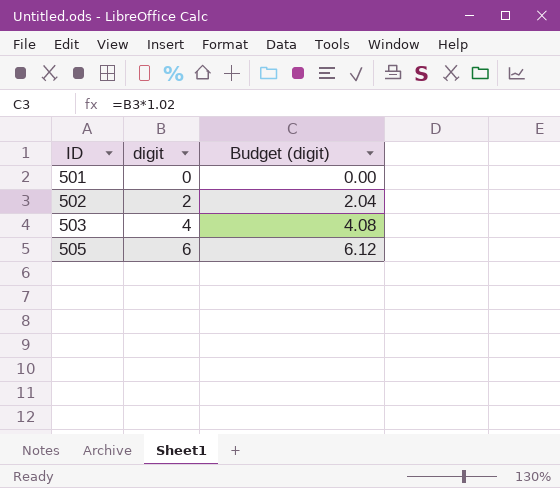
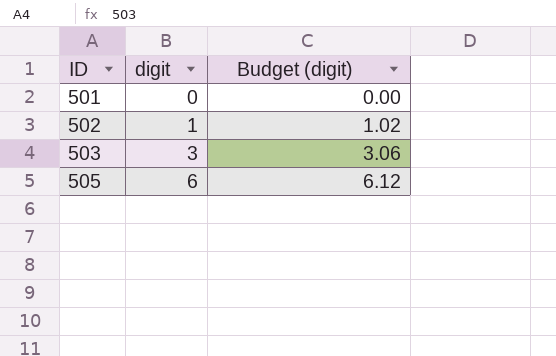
502 | digit: 2 -> 1
502 | Budget (digit): 2.04 -> 1.02
503 | digit: 4 -> 3
503 | Budget (digit): 4.08 -> 3.06

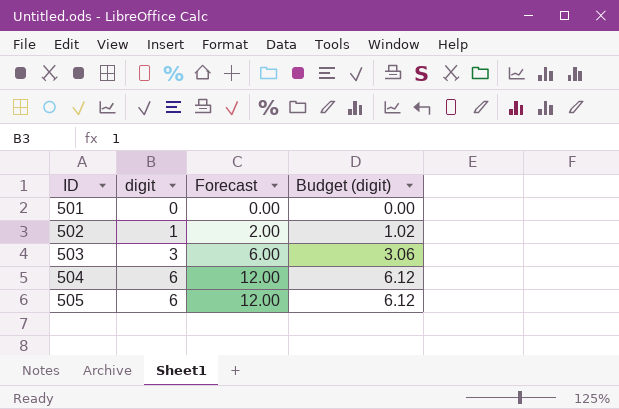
column Forecast | formula: none -> [digit] * 2
row 504: none -> 6 | 12.00 | 6.12

